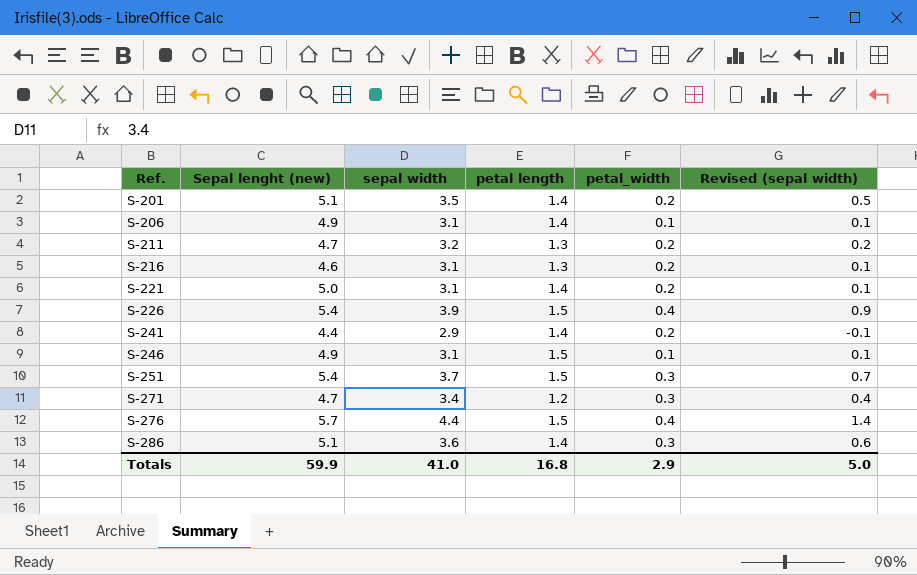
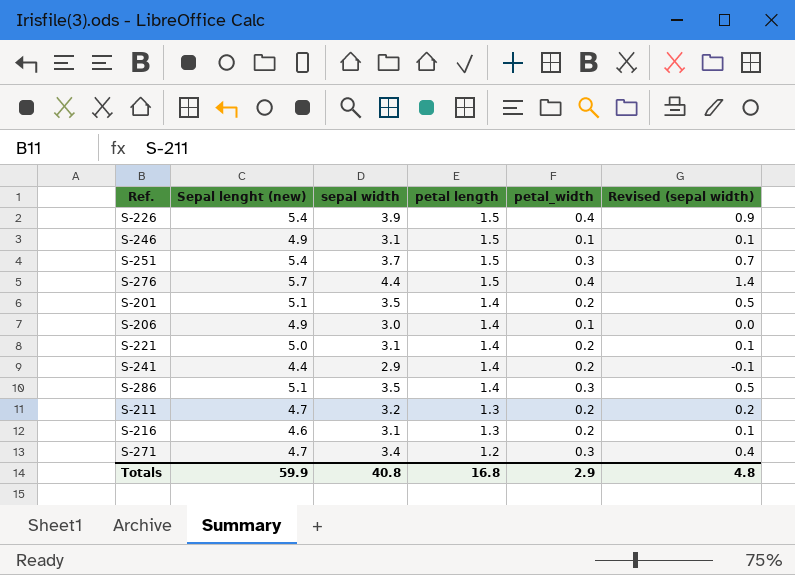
row order: Ref. ascending -> petal length descending
S-206 | sepal width: 3.1 -> 3.0
S-206 | Revised (sepal width): 0.1 -> 0.0
S-286 | sepal width: 3.6 -> 3.5
S-286 | Revised (sepal width): 0.6 -> 0.5
Totals | sepal width: 41.0 -> 40.8
Totals | Revised (sepal width): 5.0 -> 4.8

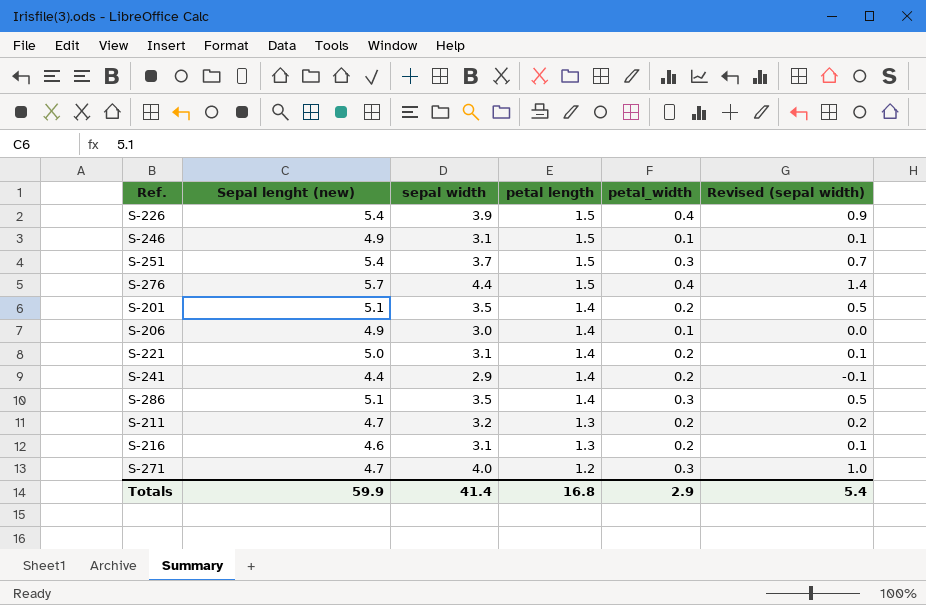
S-271 | sepal width: 3.4 -> 4.0
S-271 | Revised (sepal width): 0.4 -> 1.0
Totals | sepal width: 40.8 -> 41.4
Totals | Revised (sepal width): 4.8 -> 5.4

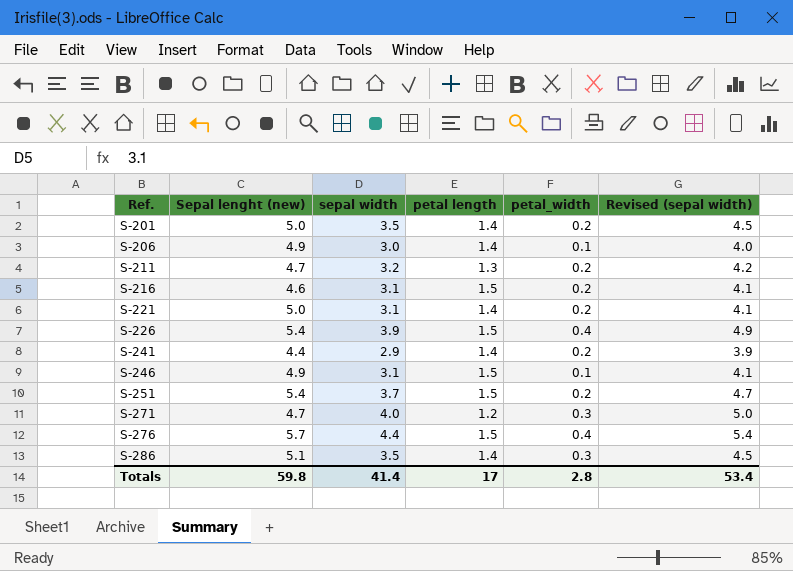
row order: petal length descending -> Ref. ascending
column Revised (sepal width) | formula: [sepal width] - 3 -> [sepal width] + 1
S-201 | Sepal lenght (new): 5.1 -> 5.0
S-216 | petal length: 1.3 -> 1.5
S-251 | petal_width: 0.3 -> 0.2
Totals | Sepal lenght (new): 59.9 -> 59.8
Totals | petal length: 16.8 -> 17
Totals | petal_width: 2.9 -> 2.8
Totals | Revised (sepal width): 5.4 -> 53.4

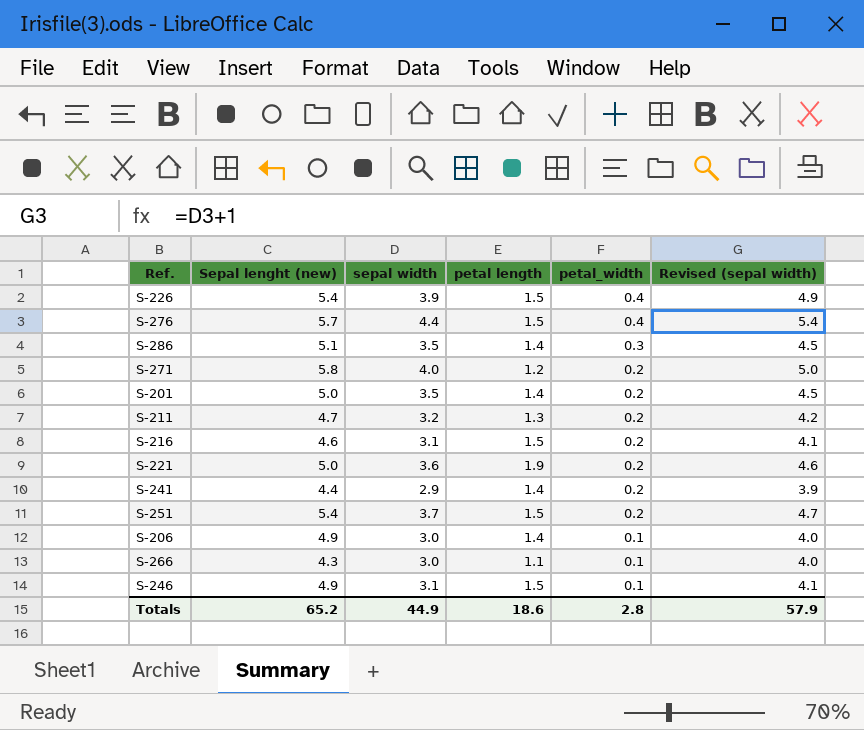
row order: Ref. ascending -> petal_width descending
S-271 | Sepal lenght (new): 4.7 -> 5.8
S-271 | petal_width: 0.3 -> 0.2
S-221 | sepal width: 3.1 -> 3.6
S-221 | petal length: 1.4 -> 1.9
S-221 | Revised (sepal width): 4.1 -> 4.6
row S-266: none -> 4.3 | 3.0 | 1.1 | 0.1 | 4.0
Totals | Sepal lenght (new): 59.8 -> 65.2
Totals | sepal width: 41.4 -> 44.9
Totals | petal length: 17 -> 18.6
Totals | Revised (sepal width): 53.4 -> 57.9

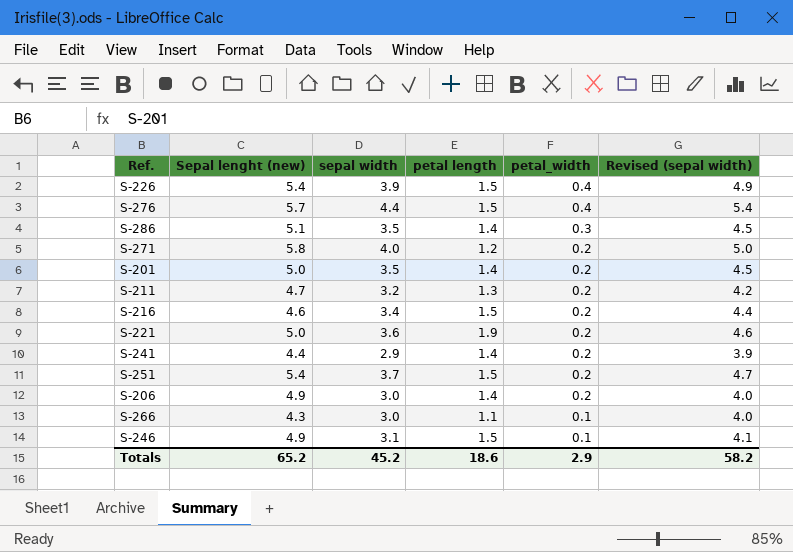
S-216 | sepal width: 3.1 -> 3.4
S-216 | Revised (sepal width): 4.1 -> 4.4
S-206 | petal_width: 0.1 -> 0.2
Totals | sepal width: 44.9 -> 45.2
Totals | petal_width: 2.8 -> 2.9
Totals | Revised (sepal width): 57.9 -> 58.2

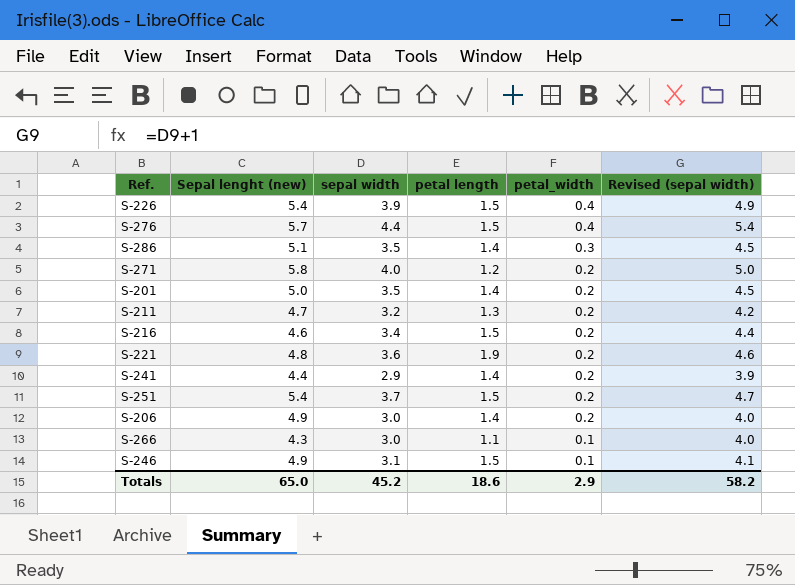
S-221 | Sepal lenght (new): 5.0 -> 4.8
Totals | Sepal lenght (new): 65.2 -> 65.0

